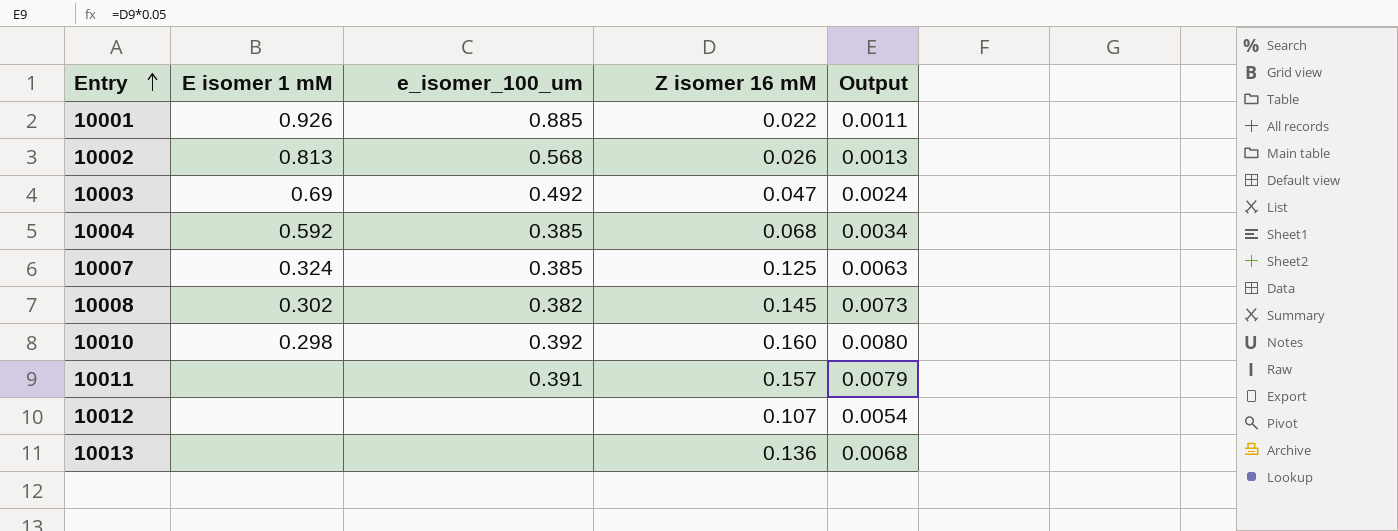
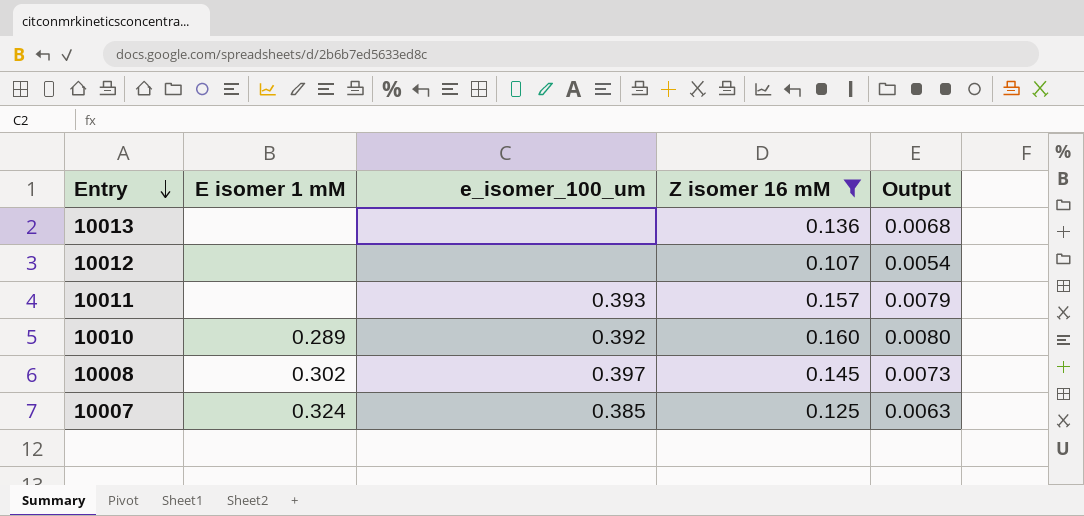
filter: none -> Z isomer 16 mM >= 0.107
row order: Entry ascending -> Entry descending
10011 | e_isomer_100_um: 0.391 -> 0.393
10010 | E isomer 1 mM: 0.298 -> 0.289
10008 | e_isomer_100_um: 0.382 -> 0.397

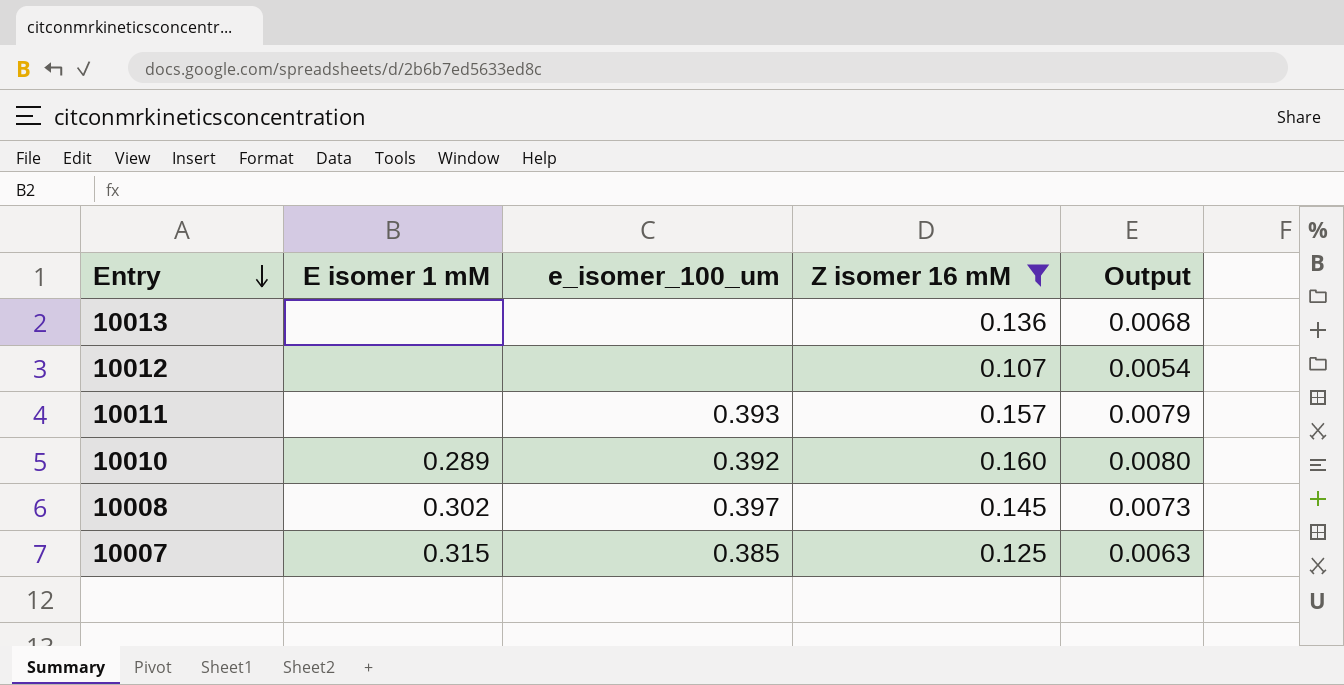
10007 | E isomer 1 mM: 0.324 -> 0.315

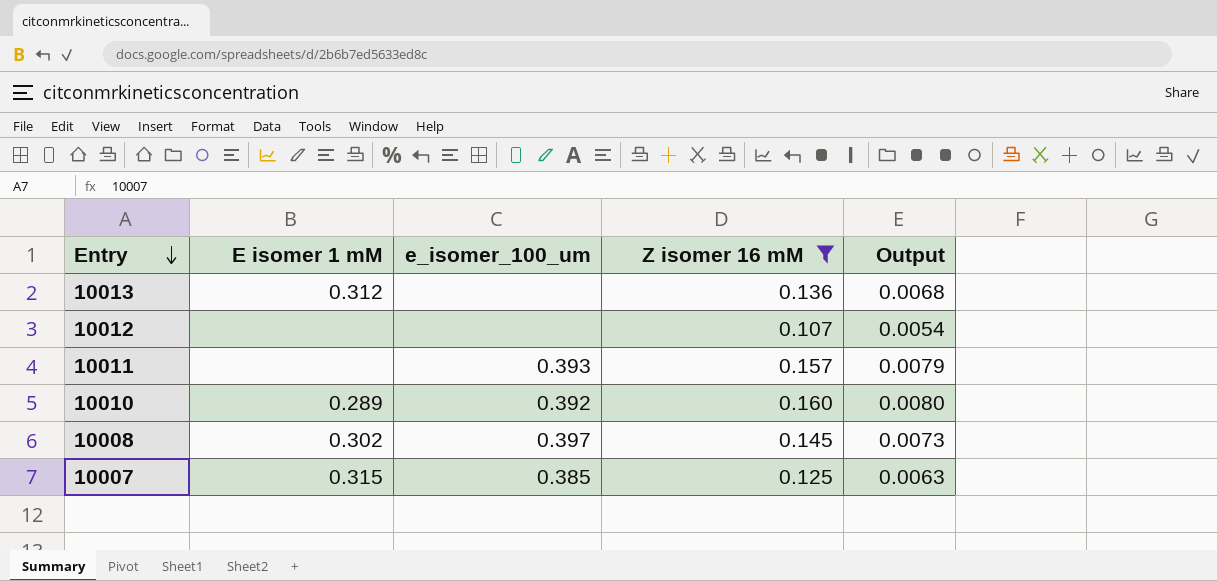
10013 | E isomer 1 mM: none -> 0.312

